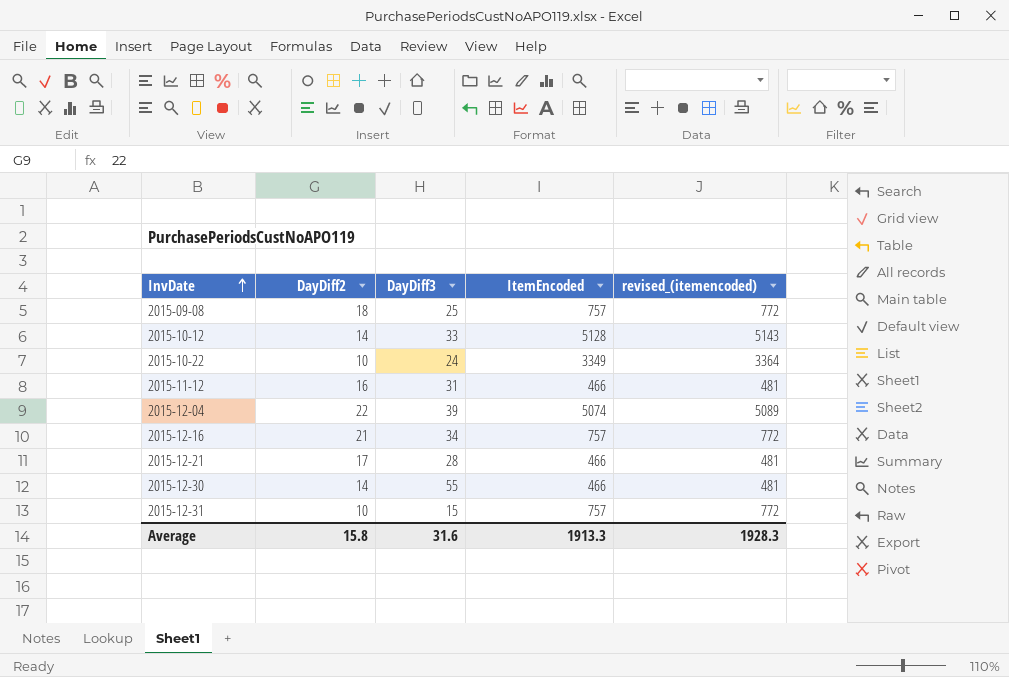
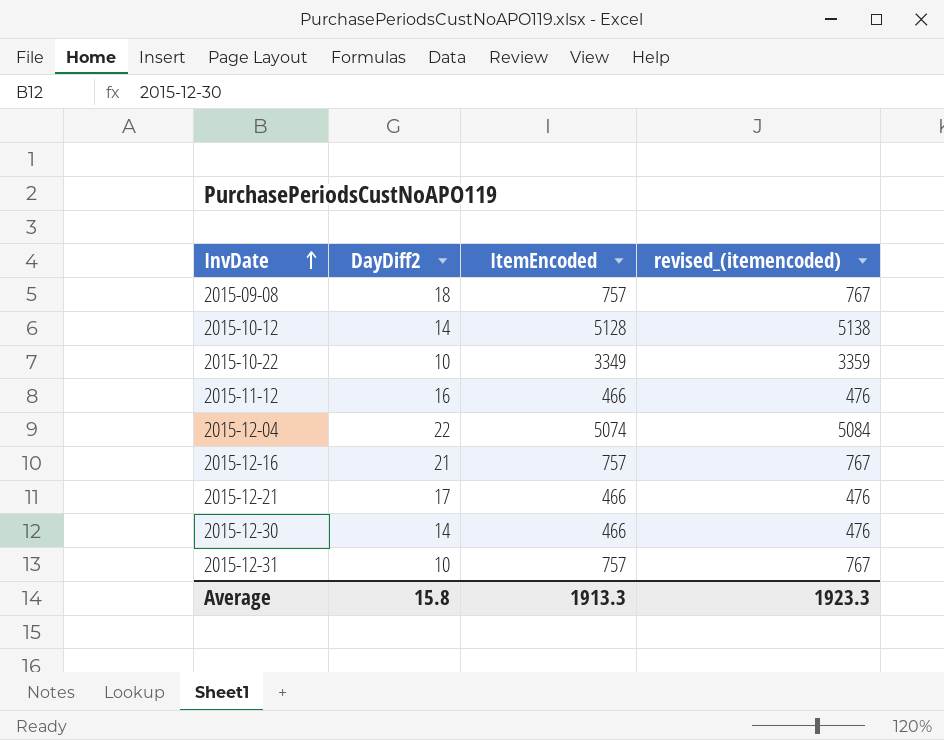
column DayDiff3 | position: 3 -> none
column revised_(itemencoded) | formula: [ItemEncoded] + 15 -> [ItemEncoded] + 10
Average | revised_(itemencoded): 1928.3 -> 1923.3

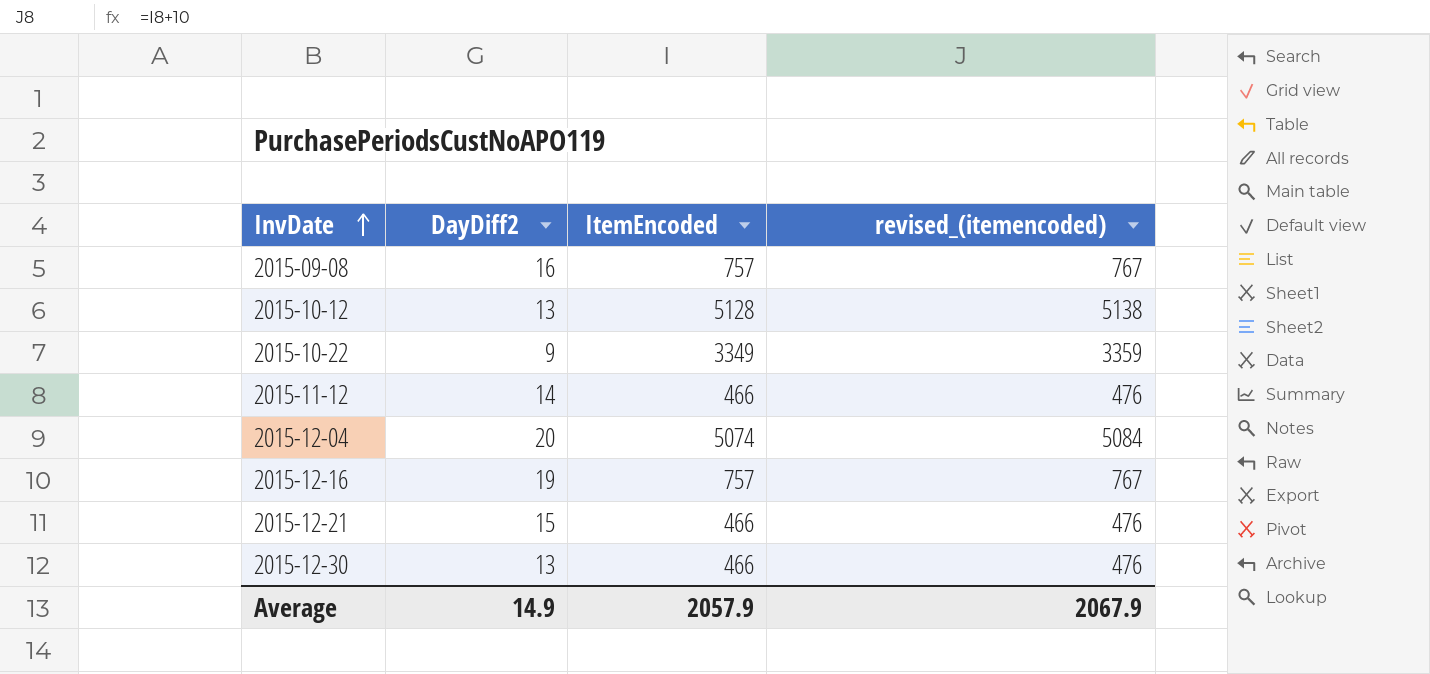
row 2015-12-31: 10 | 757 | 767 -> none
2015-09-08 | DayDiff2: 18 -> 16
2015-10-12 | DayDiff2: 14 -> 13
2015-10-22 | DayDiff2: 10 -> 9
2015-11-12 | DayDiff2: 16 -> 14
2015-12-04 | DayDiff2: 22 -> 20
2015-12-16 | DayDiff2: 21 -> 19
2015-12-21 | DayDiff2: 17 -> 15
2015-12-30 | DayDiff2: 14 -> 13
Average | DayDiff2: 15.8 -> 14.9
Average | ItemEncoded: 1913.3 -> 2057.9
Average | revised_(itemencoded): 1923.3 -> 2067.9

